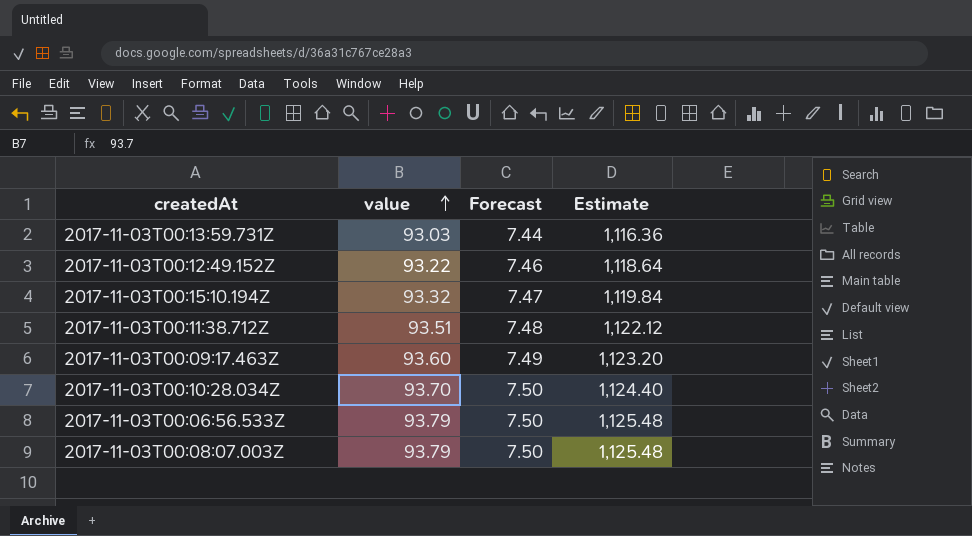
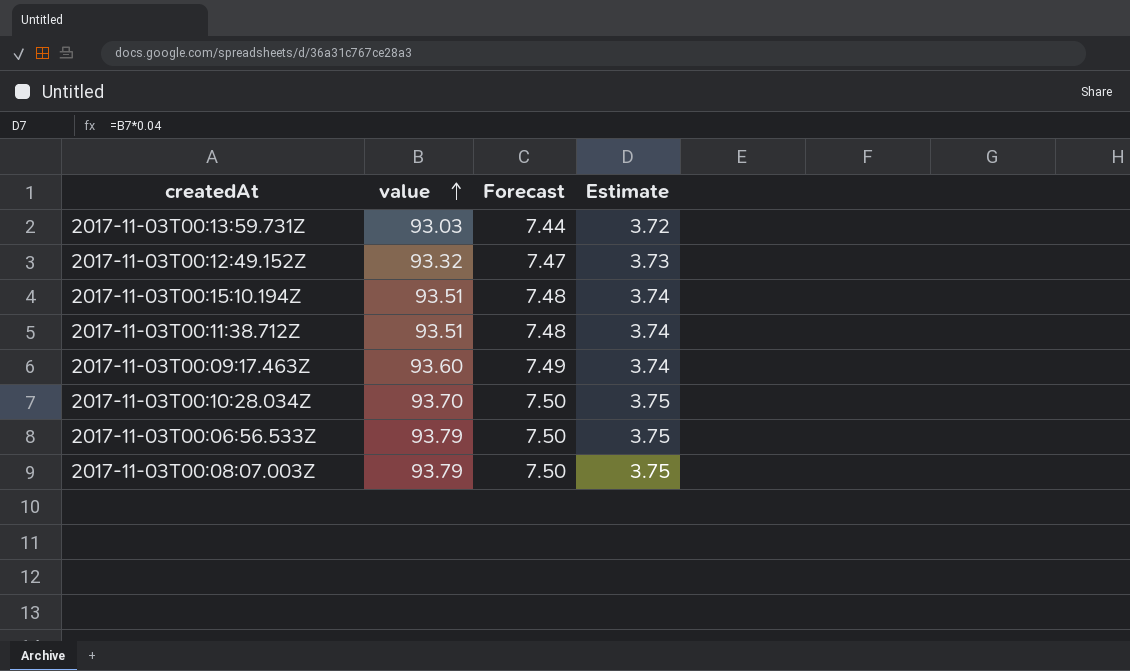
column Estimate | formula: [value] * 12 -> [value] * 0.04
2017-11-03T00:12:49.152Z | value: 93.22 -> 93.32
2017-11-03T00:12:49.152Z | Forecast: 7.46 -> 7.47
2017-11-03T00:15:10.194Z | value: 93.32 -> 93.51
2017-11-03T00:15:10.194Z | Forecast: 7.47 -> 7.48

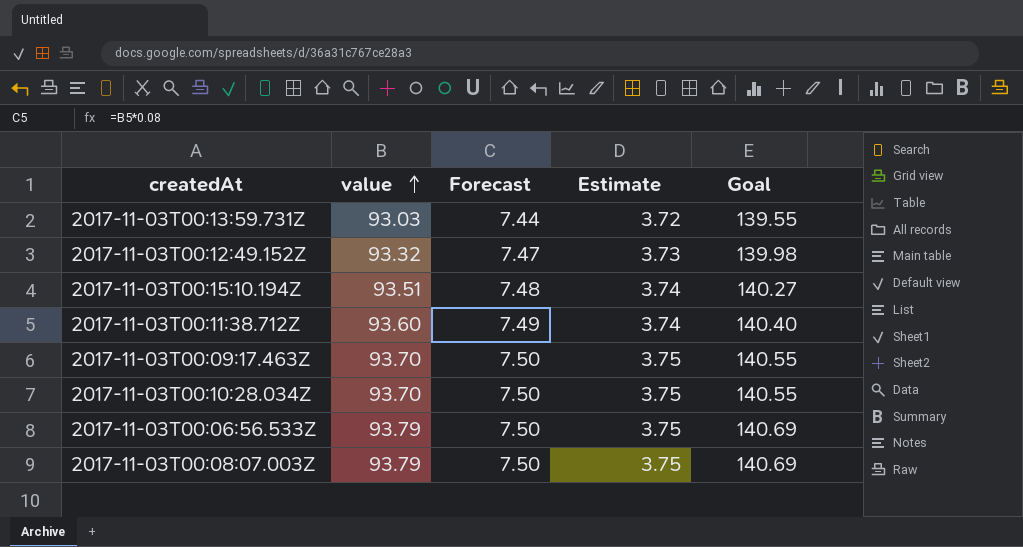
column Goal | formula: none -> [value] * 1.5
2017-11-03T00:11:38.712Z | value: 93.51 -> 93.60
2017-11-03T00:11:38.712Z | Forecast: 7.48 -> 7.49
2017-11-03T00:09:17.463Z | value: 93.60 -> 93.70
2017-11-03T00:09:17.463Z | Forecast: 7.49 -> 7.50
2017-11-03T00:09:17.463Z | Estimate: 3.74 -> 3.75

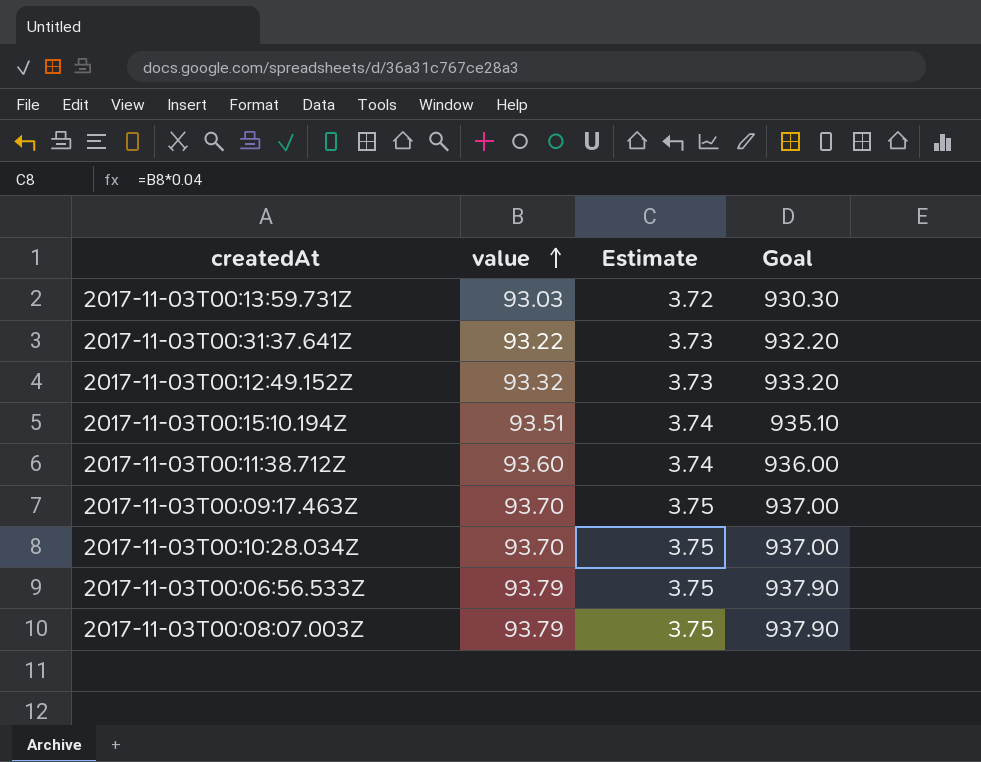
column Forecast | formula: [value] * 0.08 -> none
column Goal | formula: [value] * 1.5 -> [value] * 10
row 2017-11-03T00:31:37.641Z: none -> 93.22 | 3.73 | 932.20

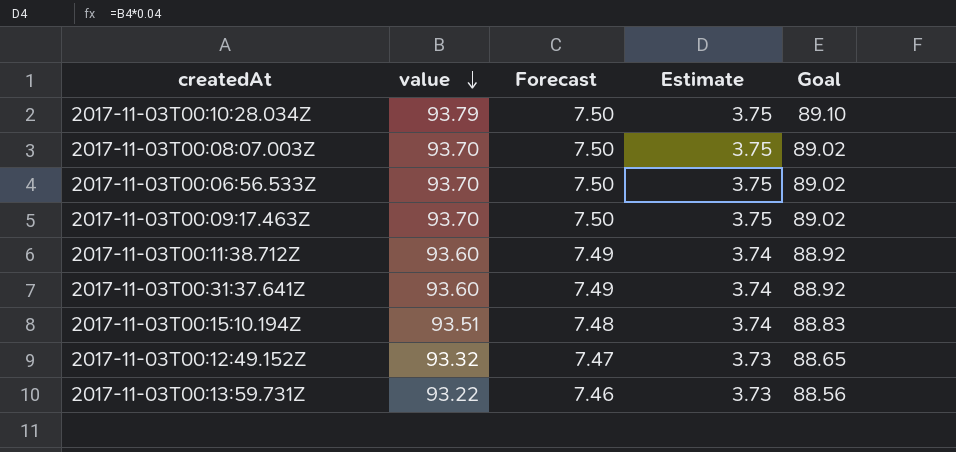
row order: value ascending -> value descending
column Forecast | formula: none -> [value] * 0.08
column Goal | formula: [value] * 10 -> [value] * 0.95
2017-11-03T00:10:28.034Z | value: 93.70 -> 93.79
2017-11-03T00:08:07.003Z | value: 93.79 -> 93.70
2017-11-03T00:06:56.533Z | value: 93.79 -> 93.70
2017-11-03T00:31:37.641Z | value: 93.22 -> 93.60
2017-11-03T00:31:37.641Z | Estimate: 3.73 -> 3.74
2017-11-03T00:13:59.731Z | value: 93.03 -> 93.22
2017-11-03T00:13:59.731Z | Estimate: 3.72 -> 3.73

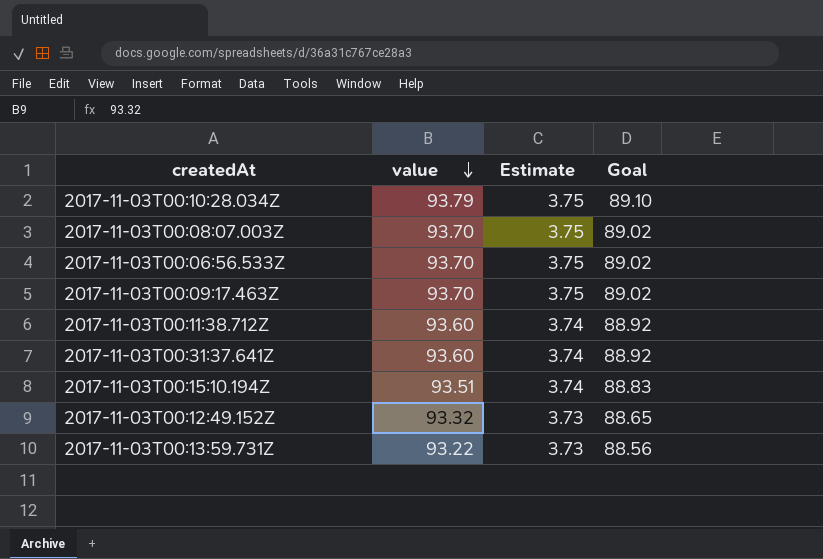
column Forecast | formula: [value] * 0.08 -> none

